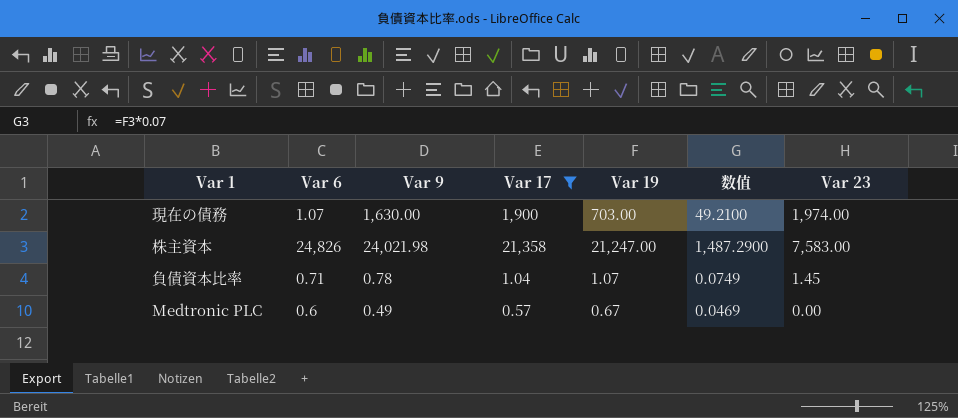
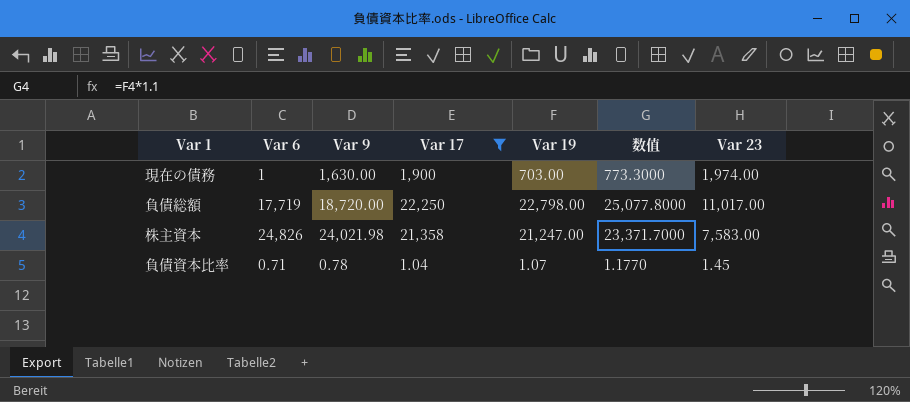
column 数值 | formula: [Var 19] * 0.07 -> [Var 19] * 1.1
row Medtronic PLC: 0.6 | 0.49 | 0.57 | 0.67 | 0.0469 | 0.00 -> none
現在の債務 | Var 6: 1.07 -> 1
row 負債総額: none -> 17,719 | 18,720.00 | 22,250 | 22,798.00 | 25,077.8000 | 11,017.00

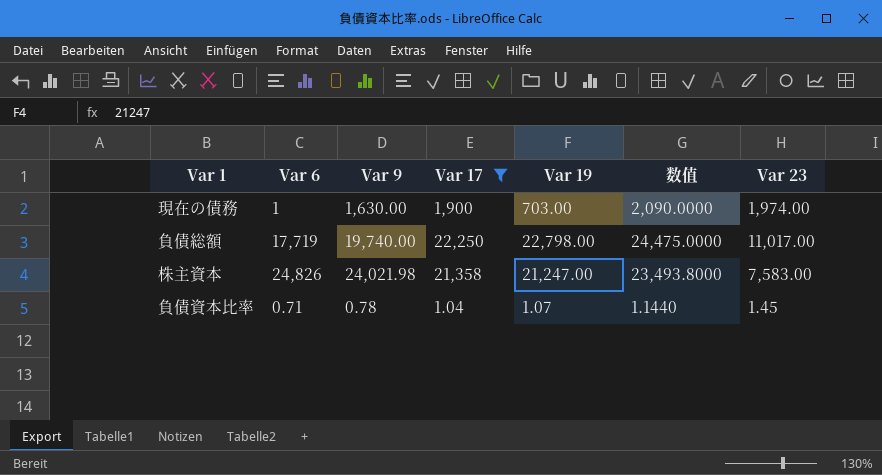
column 数值 | formula: [Var 19] * 1.1 -> [Var 17] * 1.1
負債総額 | Var 9: 18,720.00 -> 19,740.00

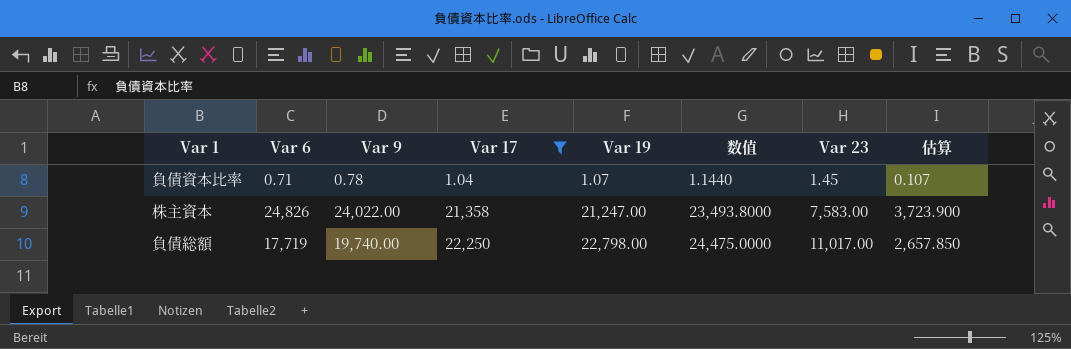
row order: none -> Var 17 ascending
column 估算 | formula: none -> [Var 6] * 0.15
row 現在の債務: 1 | 1,630.00 | 1,900 | 703.00 | 2,090.0000 | 1,974.00 -> none
株主資本 | Var 9: 24,021.98 -> 24,022.00

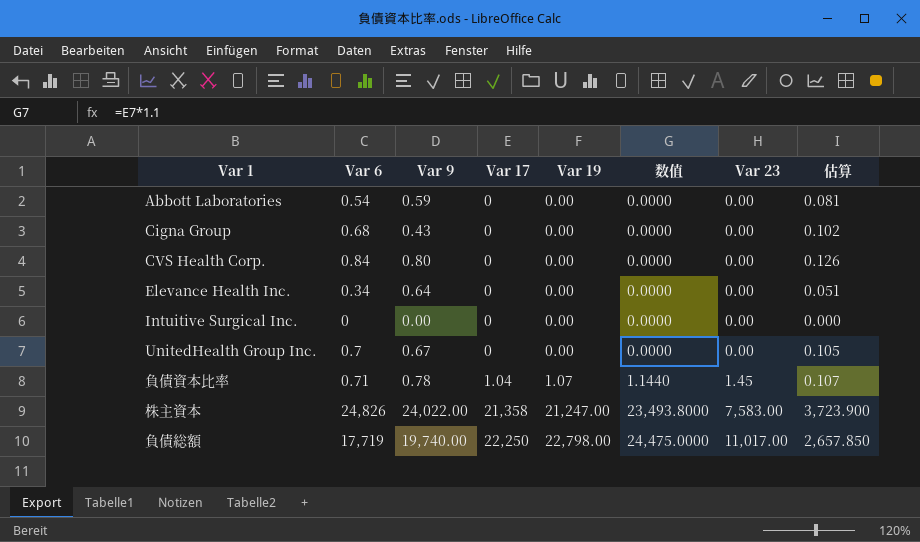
filter: Var 17 != 0 -> none

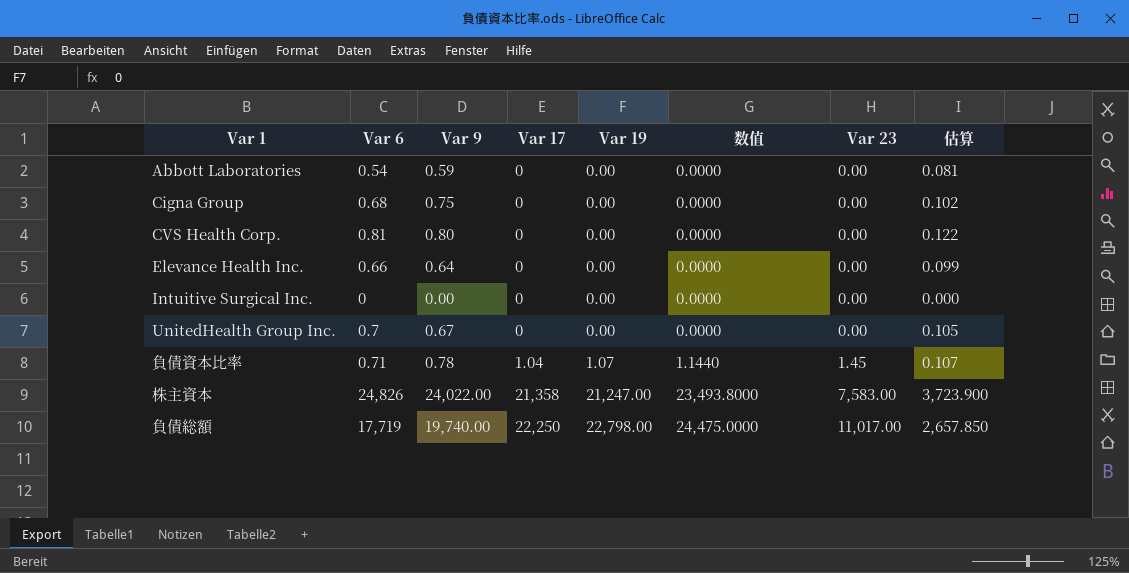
Cigna Group | Var 9: 0.43 -> 0.75
CVS Health Corp. | Var 6: 0.84 -> 0.81
CVS Health Corp. | 估算: 0.126 -> 0.122
Elevance Health Inc. | Var 6: 0.34 -> 0.66
Elevance Health Inc. | 估算: 0.051 -> 0.099

